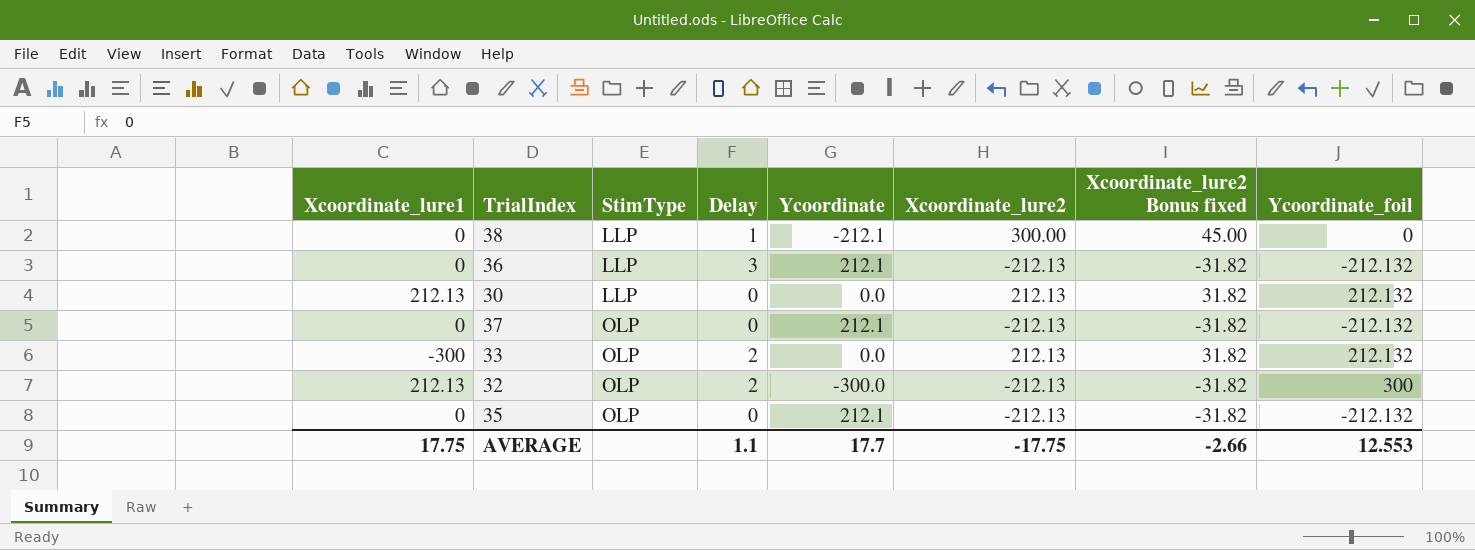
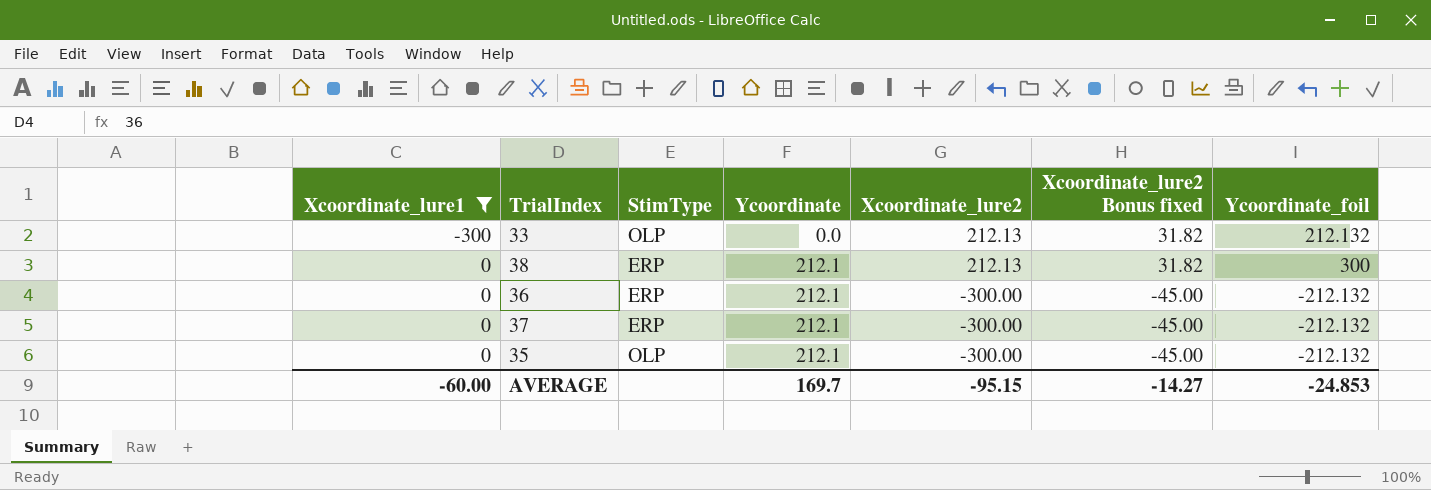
filter: none -> Xcoordinate_lure1 != 212.13
row order: StimType ascending -> Xcoordinate_lure1 ascending
column Delay | position: 4 -> none
38 | StimType: LLP -> ERP
38 | Ycoordinate: -212.1 -> 212.1
38 | Xcoordinate_lure2: 300.00 -> 212.13
38 | Xcoordinate_lure2 Bonus fixed: 45.00 -> 31.82
38 | Ycoordinate_foil: 0 -> 300
36 | StimType: LLP -> ERP
36 | Xcoordinate_lure2: -212.13 -> -300.00
36 | Xcoordinate_lure2 Bonus fixed: -31.82 -> -45.00
37 | StimType: OLP -> ERP
37 | Xcoordinate_lure2: -212.13 -> -300.00
37 | Xcoordinate_lure2 Bonus fixed: -31.82 -> -45.00
35 | Xcoordinate_lure2: -212.13 -> -300.00
35 | Xcoordinate_lure2 Bonus fixed: -31.82 -> -45.00
AVERAGE | Xcoordinate_lure1: 17.75 -> -60.00
AVERAGE | Ycoordinate: 17.7 -> 169.7
AVERAGE | Xcoordinate_lure2: -17.75 -> -95.15
AVERAGE | Xcoordinate_lure2 Bonus fixed: -2.66 -> -14.27
AVERAGE | Ycoordinate_foil: 12.553 -> -24.853

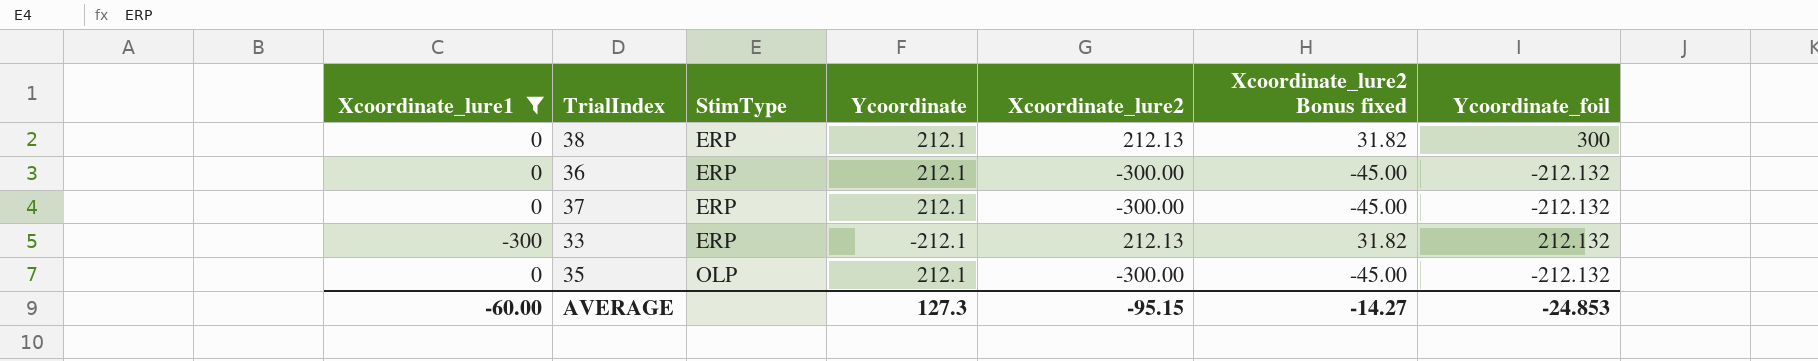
row order: Xcoordinate_lure1 ascending -> StimType ascending
33 | StimType: OLP -> ERP
33 | Ycoordinate: 0.0 -> -212.1
AVERAGE | Ycoordinate: 169.7 -> 127.3

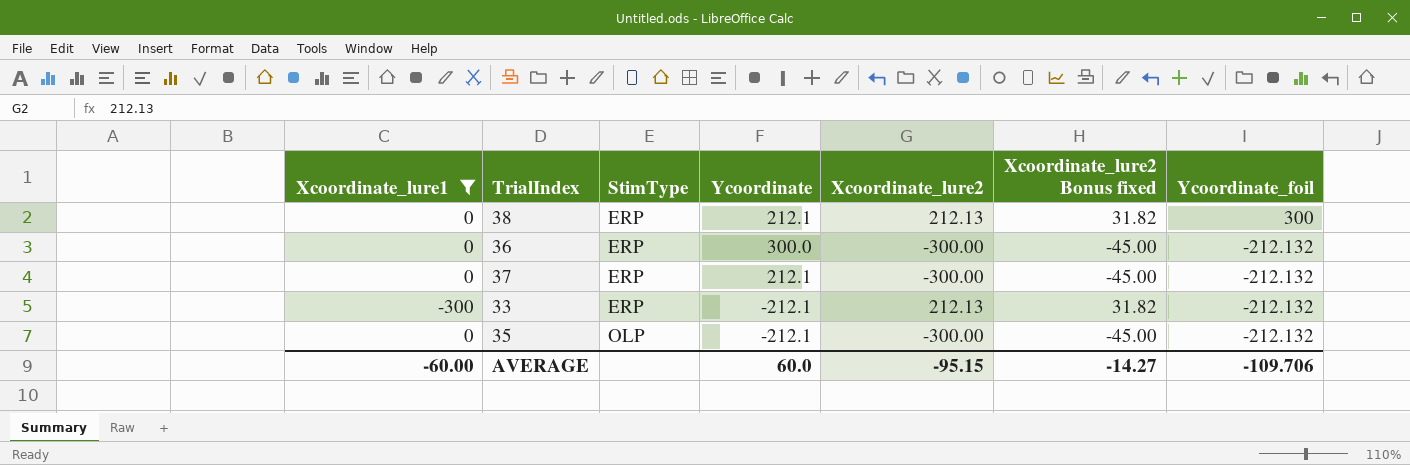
36 | Ycoordinate: 212.1 -> 300.0
33 | Ycoordinate_foil: 212.132 -> -212.132
35 | Ycoordinate: 212.1 -> -212.1
AVERAGE | Ycoordinate: 127.3 -> 60.0
AVERAGE | Ycoordinate_foil: -24.853 -> -109.706

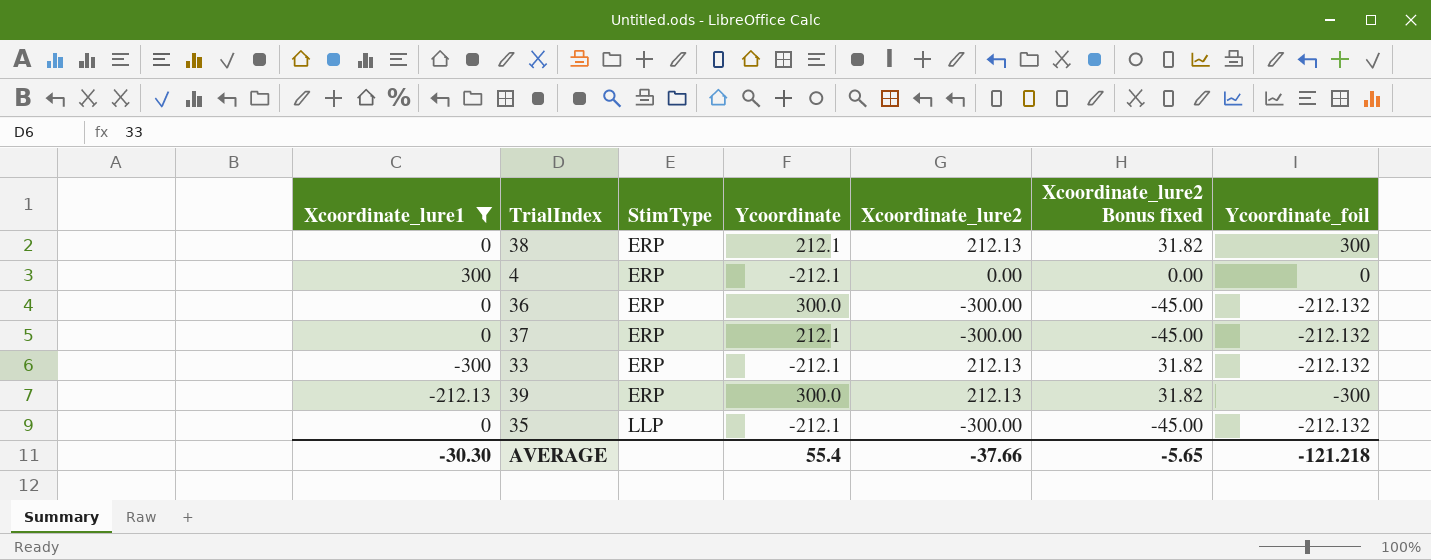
row 4: none -> 300 | ERP | -212.1 | 0.00 | 0.00 | 0
row 39: none -> -212.13 | ERP | 300.0 | 212.13 | 31.82 | -300
35 | StimType: OLP -> LLP
AVERAGE | Xcoordinate_lure1: -60.00 -> -30.30
AVERAGE | Ycoordinate: 60.0 -> 55.4
AVERAGE | Xcoordinate_lure2: -95.15 -> -37.66
AVERAGE | Xcoordinate_lure2 Bonus fixed: -14.27 -> -5.65
AVERAGE | Ycoordinate_foil: -109.706 -> -121.218

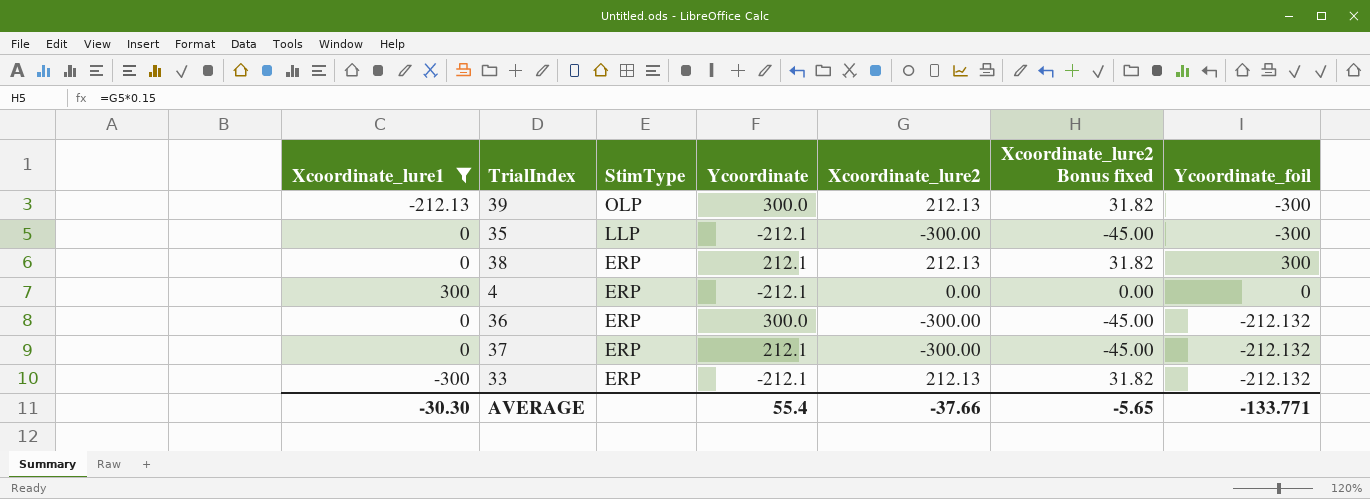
row order: StimType ascending -> StimType descending
39 | StimType: ERP -> OLP
35 | Ycoordinate_foil: -212.132 -> -300
AVERAGE | Ycoordinate_foil: -121.218 -> -133.771

